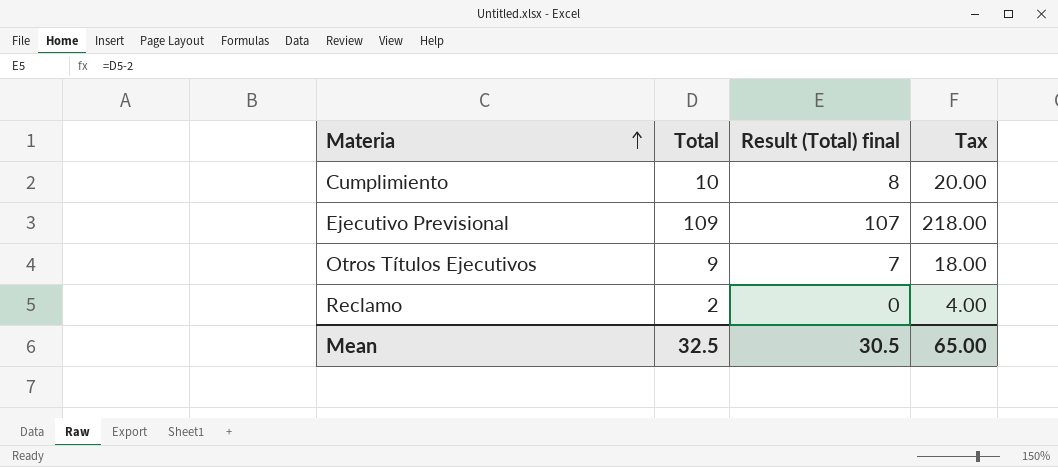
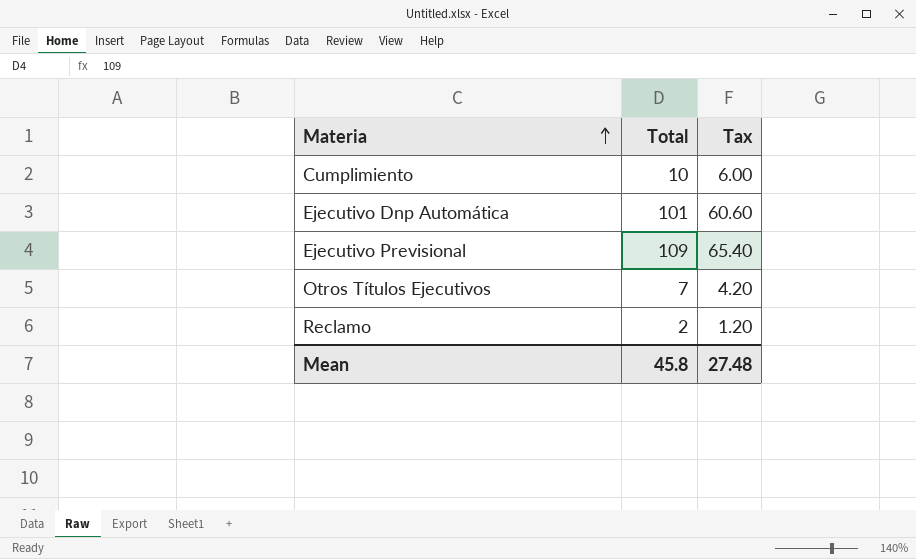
column Result (Total) final | formula: [Total] - 2 -> none
column Tax | formula: [Total] * 2 -> [Total] * 0.6
row Ejecutivo Dnp Automática: none -> 101 | 60.60
Otros Títulos Ejecutivos | Total: 9 -> 7
Mean | Total: 32.5 -> 45.8
Mean | Tax: 65.00 -> 27.48

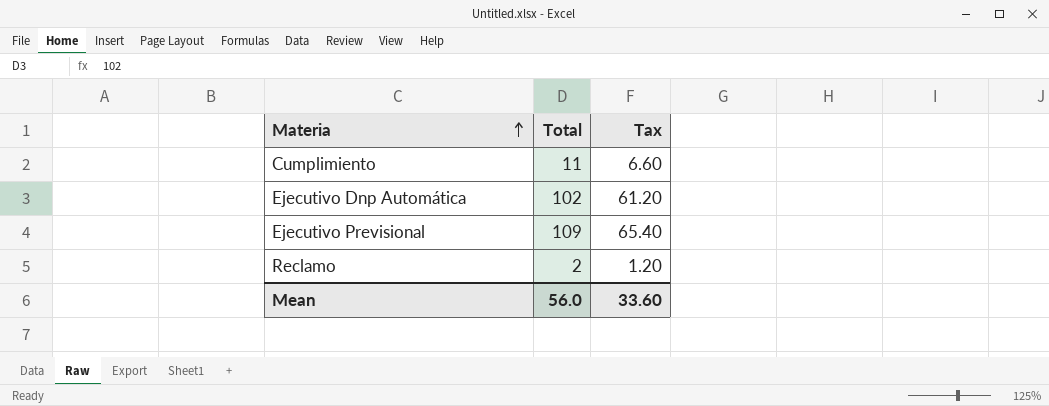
row Otros Títulos Ejecutivos: 7 | 4.20 -> none
Cumplimiento | Total: 10 -> 11
Cumplimiento | Tax: 6.00 -> 6.60
Ejecutivo Dnp Automática | Total: 101 -> 102
Ejecutivo Dnp Automática | Tax: 60.60 -> 61.20
Mean | Total: 45.8 -> 56.0
Mean | Tax: 27.48 -> 33.60

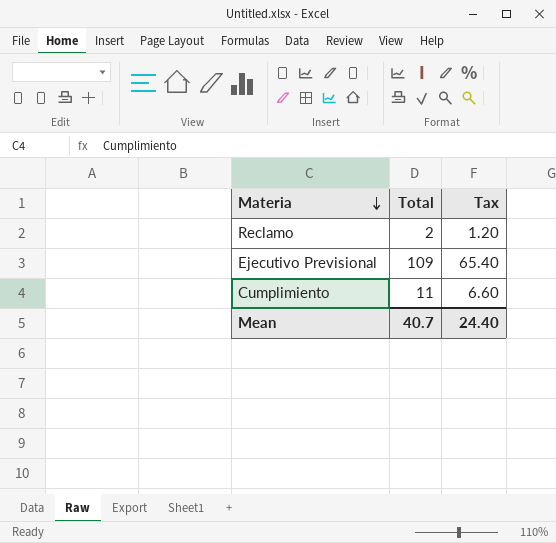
row order: Materia ascending -> Materia descending
row Ejecutivo Dnp Automática: 102 | 61.20 -> none
Mean | Total: 56.0 -> 40.7
Mean | Tax: 33.60 -> 24.40

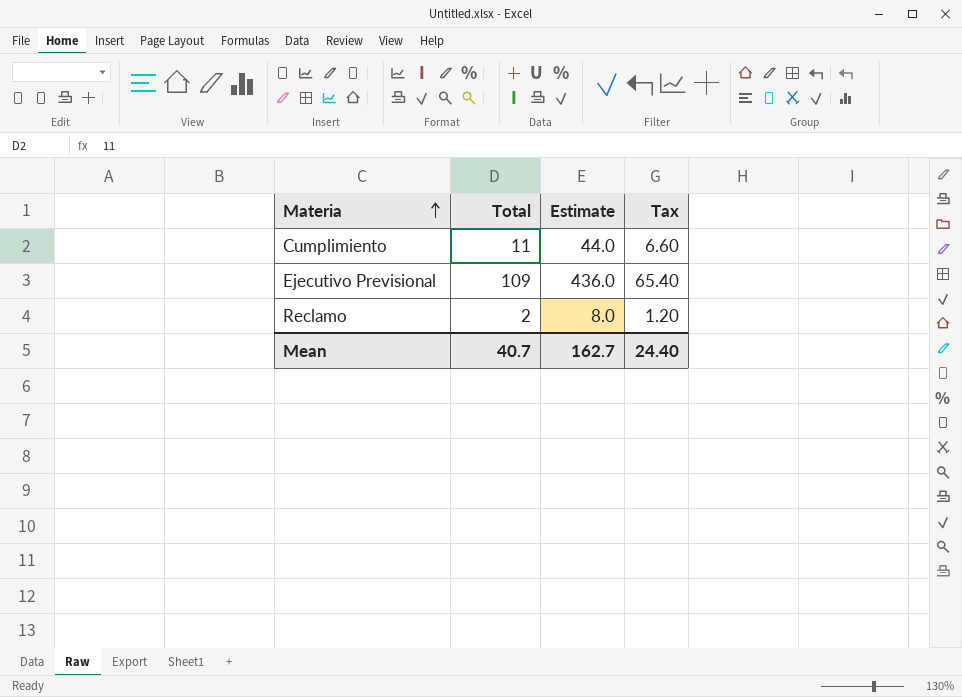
row order: Materia descending -> Materia ascending
column Estimate | formula: none -> [Total] * 4

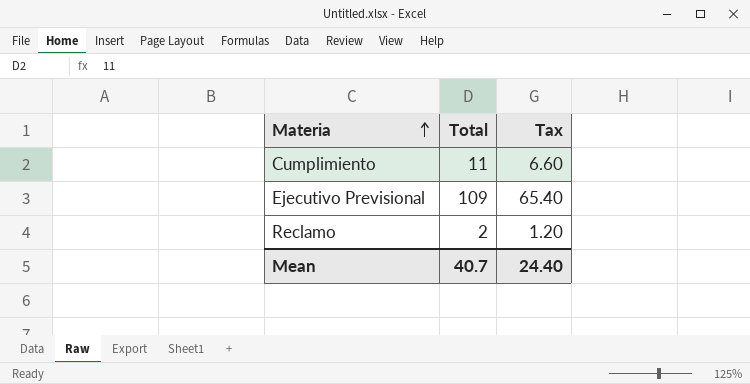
column Estimate | formula: [Total] * 4 -> none

